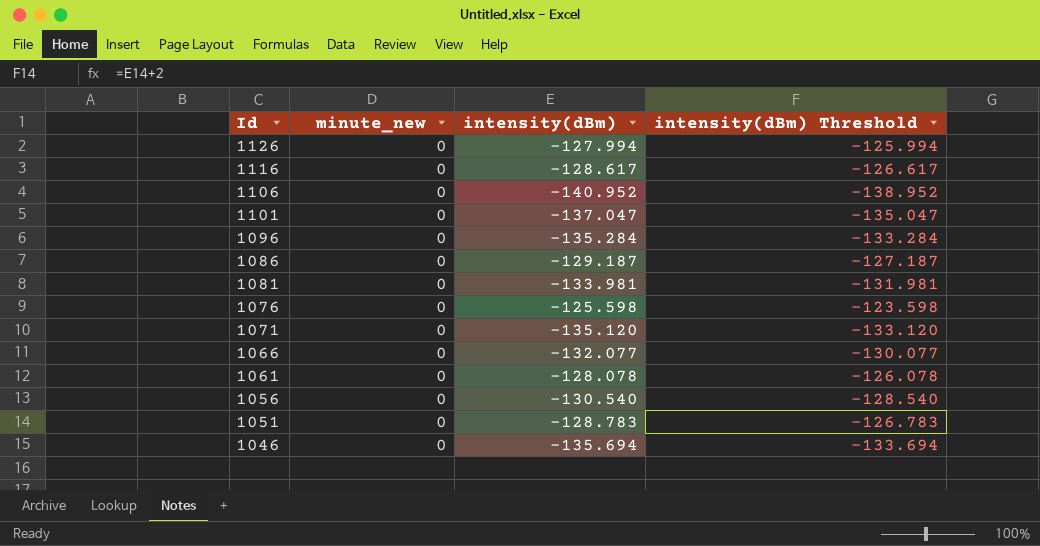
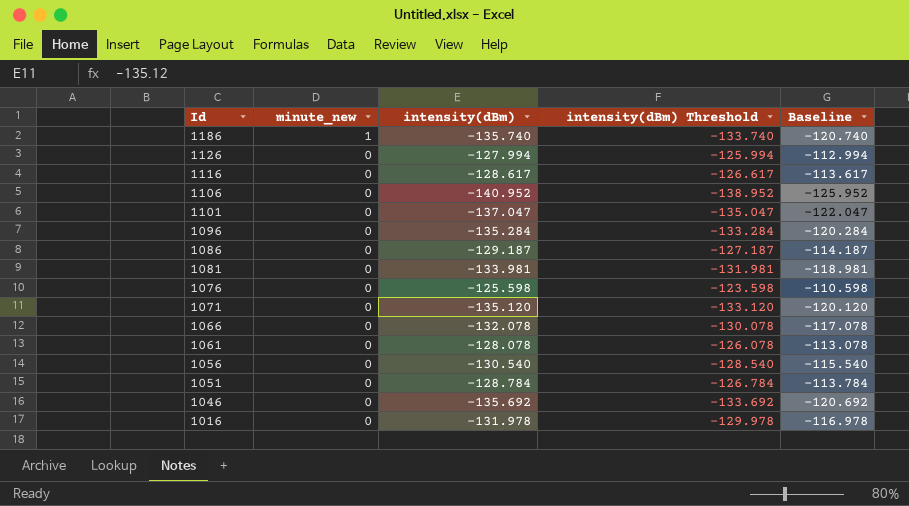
column Baseline | formula: none -> [intensity(dBm)] + 15
row 1186: none -> 1 | -135.740 | -133.740 | -120.740
1066 | intensity(dBm): -132.077 -> -132.078
1066 | intensity(dBm) Threshold: -130.077 -> -130.078
1051 | intensity(dBm): -128.783 -> -128.784
1051 | intensity(dBm) Threshold: -126.783 -> -126.784
1046 | intensity(dBm): -135.694 -> -135.692
1046 | intensity(dBm) Threshold: -133.694 -> -133.692
row 1016: none -> 0 | -131.978 | -129.978 | -116.978

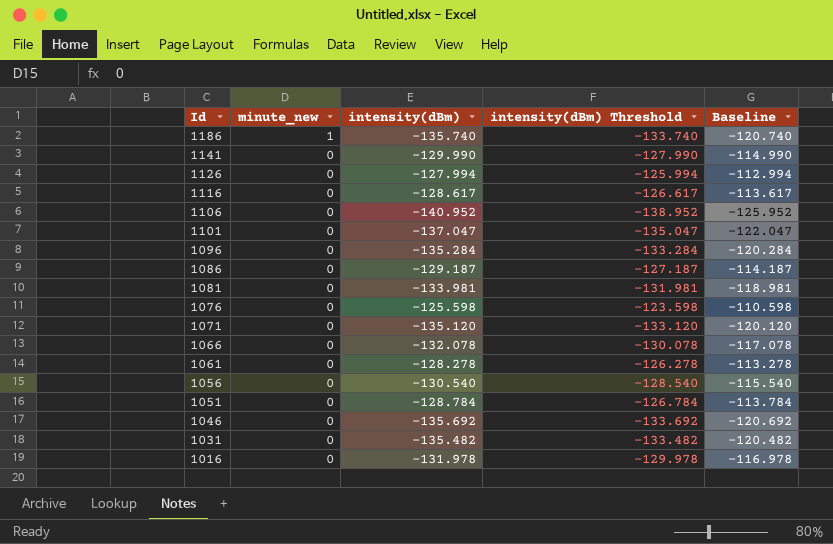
row 1141: none -> 0 | -129.990 | -127.990 | -114.990
1061 | intensity(dBm): -128.078 -> -128.278
1061 | intensity(dBm) Threshold: -126.078 -> -126.278
1061 | Baseline: -113.078 -> -113.278
row 1031: none -> 0 | -135.482 | -133.482 | -120.482

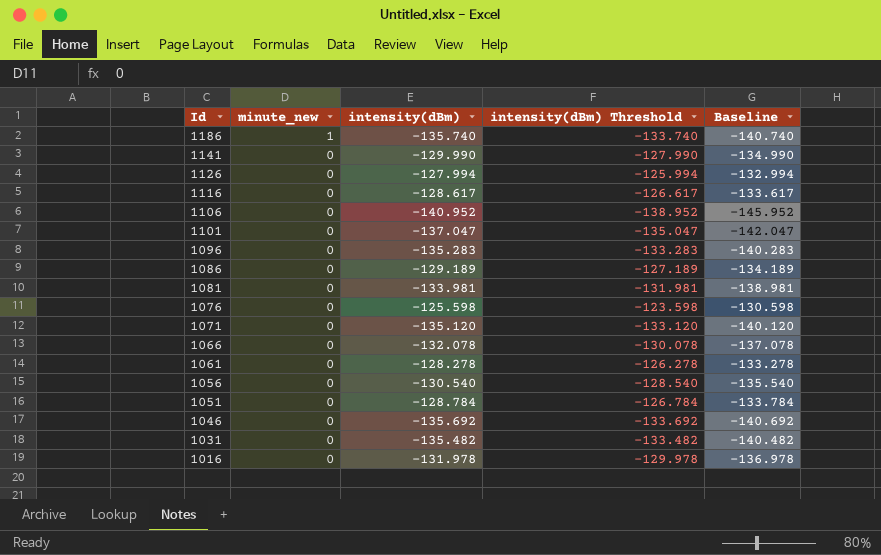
column Baseline | formula: [intensity(dBm)] + 15 -> [intensity(dBm)] - 5
1096 | intensity(dBm): -135.284 -> -135.283
1096 | intensity(dBm) Threshold: -133.284 -> -133.283
1086 | intensity(dBm): -129.187 -> -129.189
1086 | intensity(dBm) Threshold: -127.187 -> -127.189

